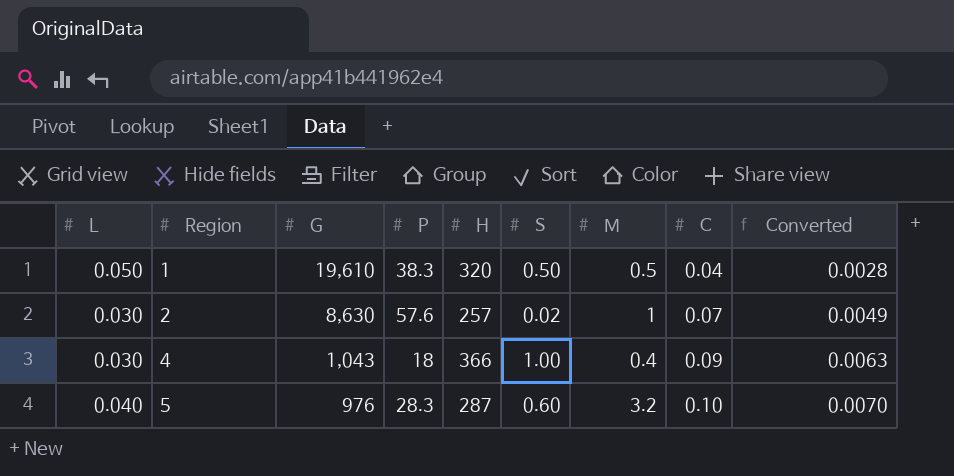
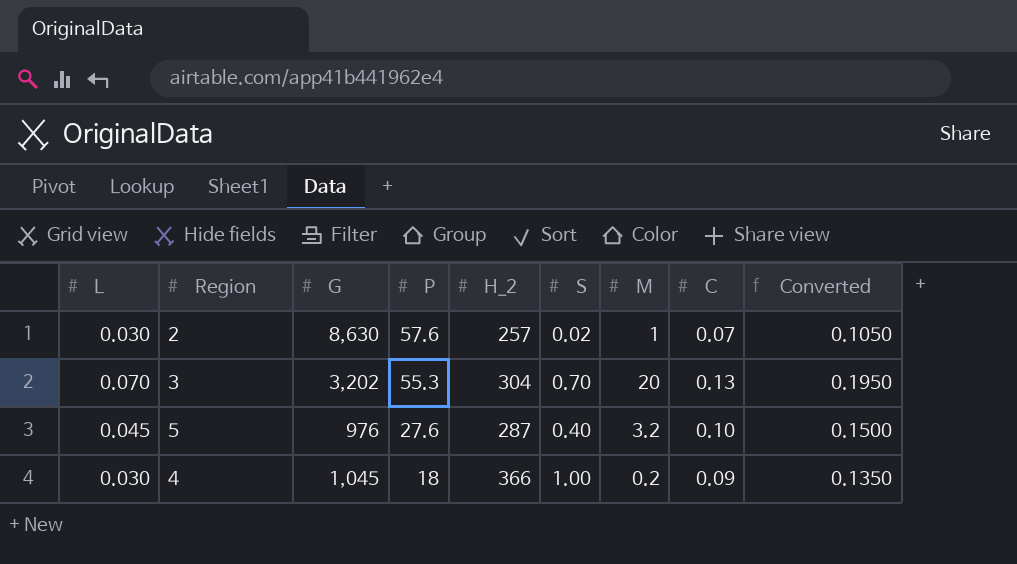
row order: Region ascending -> P descending
column name: H -> H_2
column Converted | formula: [C] * 0.07 -> [C] * 1.5
row 1: 0.050 | 19,610 | 38.3 | 320 | 0.50 | 0.5 | 0.04 | 0.0028 -> none
row 3: none -> 0.070 | 3,202 | 55.3 | 304 | 0.70 | 20 | 0.13 | 0.1950
5 | L: 0.040 -> 0.045
5 | P: 28.3 -> 27.6
5 | S: 0.60 -> 0.40
4 | G: 1,043 -> 1,045
4 | M: 0.4 -> 0.2

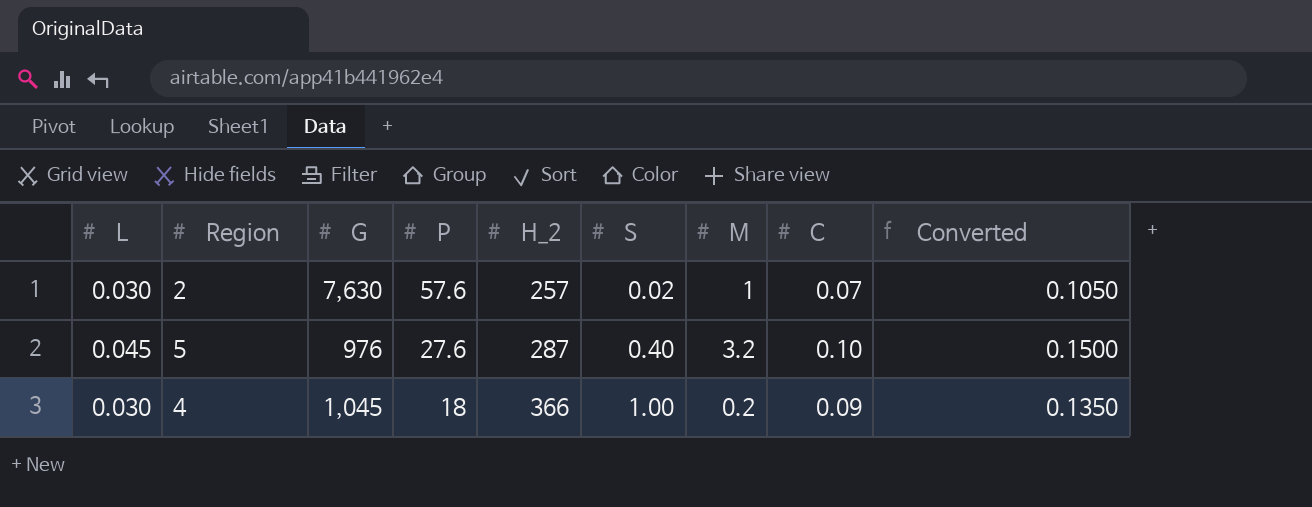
row 3: 0.070 | 3,202 | 55.3 | 304 | 0.70 | 20 | 0.13 | 0.1950 -> none
2 | G: 8,630 -> 7,630

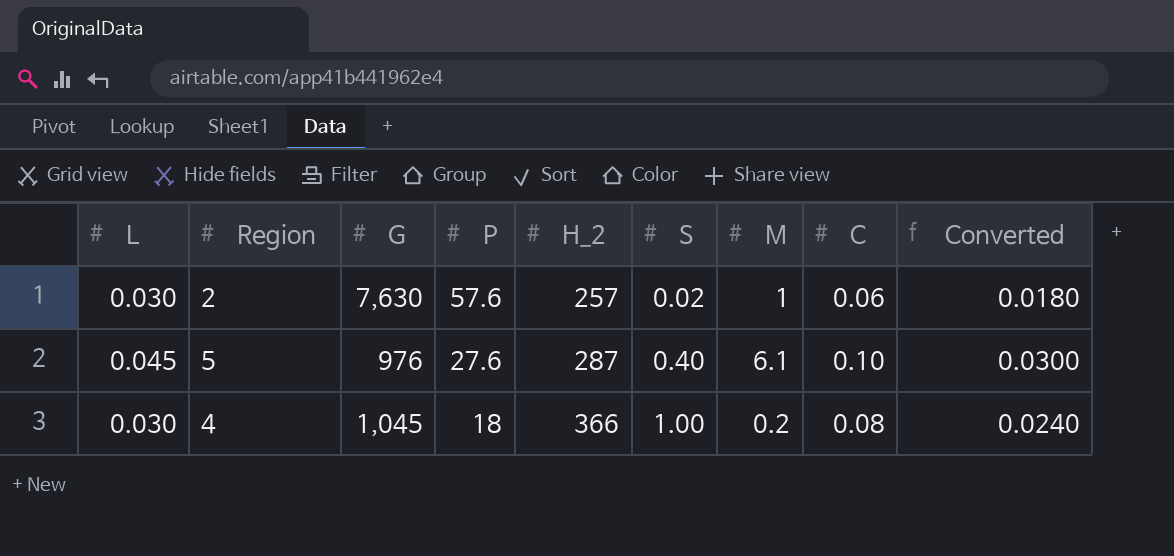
column Converted | formula: [C] * 1.5 -> [C] * 0.3
2 | C: 0.07 -> 0.06
5 | M: 3.2 -> 6.1
4 | C: 0.09 -> 0.08

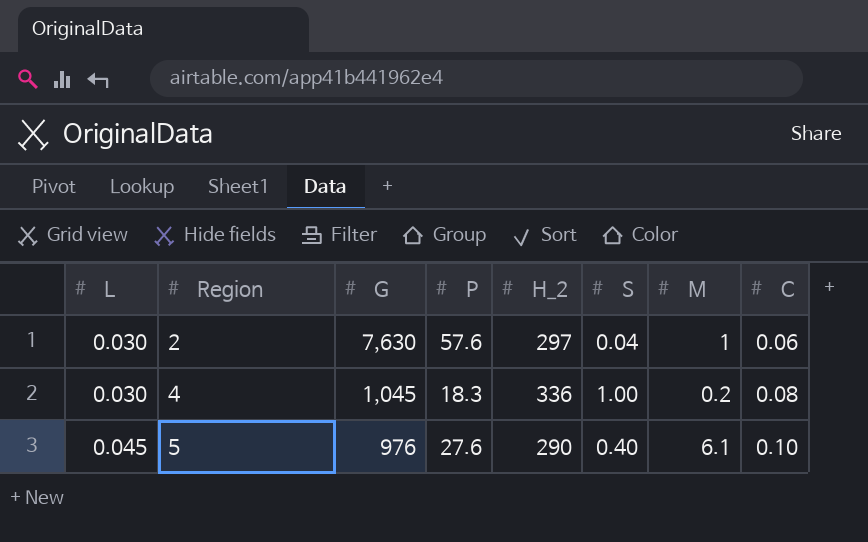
row order: P descending -> L ascending
column Converted | formula: [C] * 0.3 -> none
2 | H_2: 257 -> 297
2 | S: 0.02 -> 0.04
4 | P: 18 -> 18.3
4 | H_2: 366 -> 336
5 | H_2: 287 -> 290

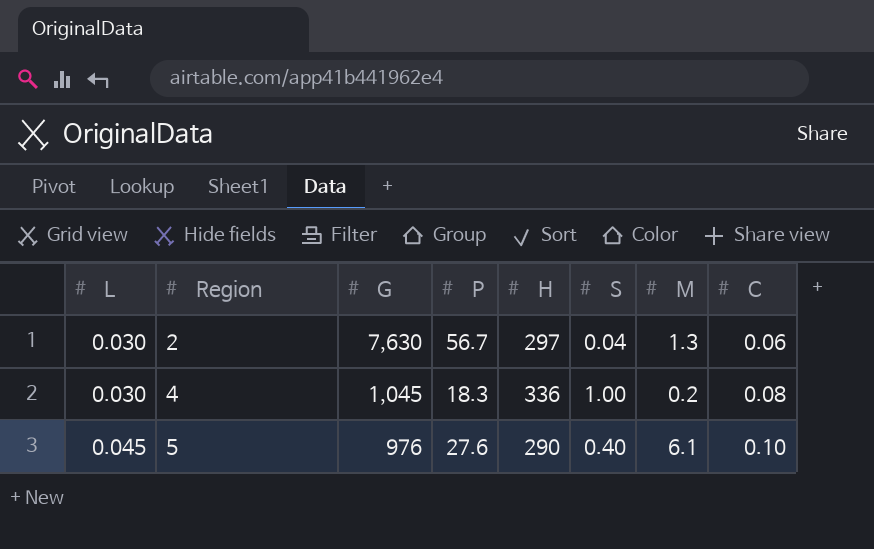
column name: H_2 -> H
2 | P: 57.6 -> 56.7
2 | M: 1 -> 1.3

